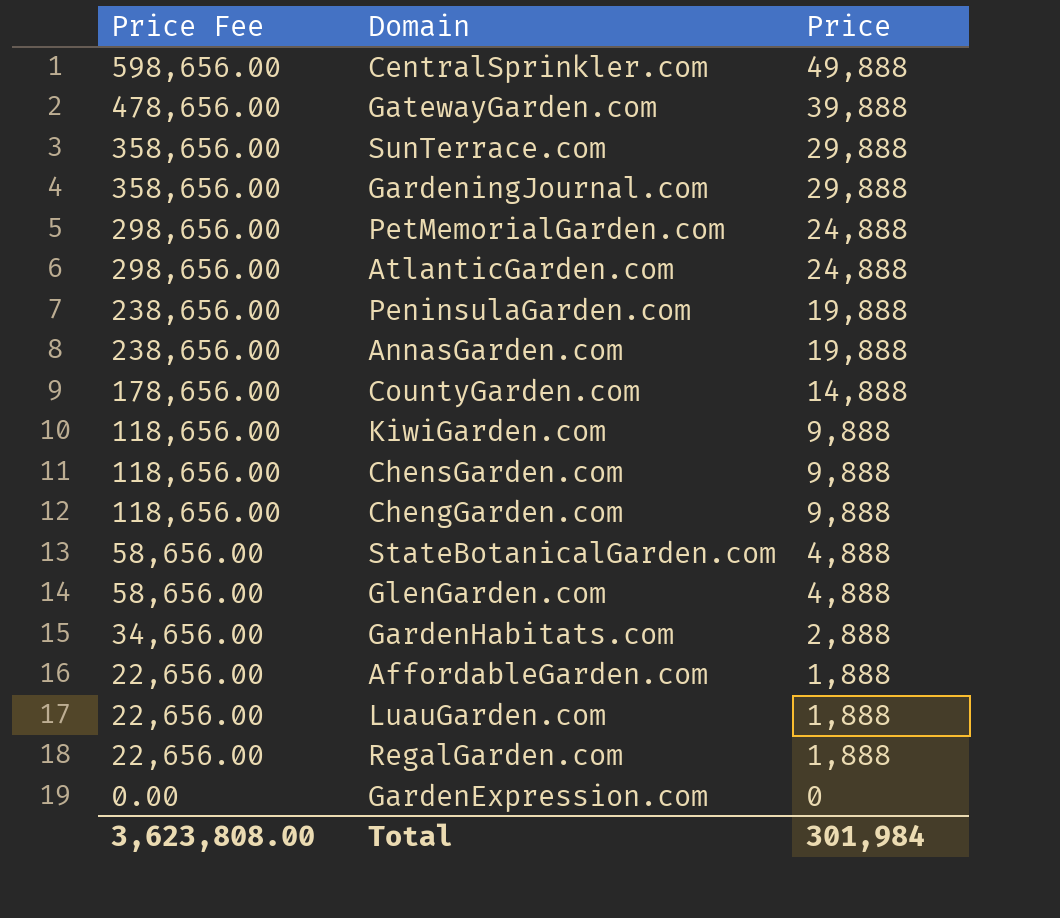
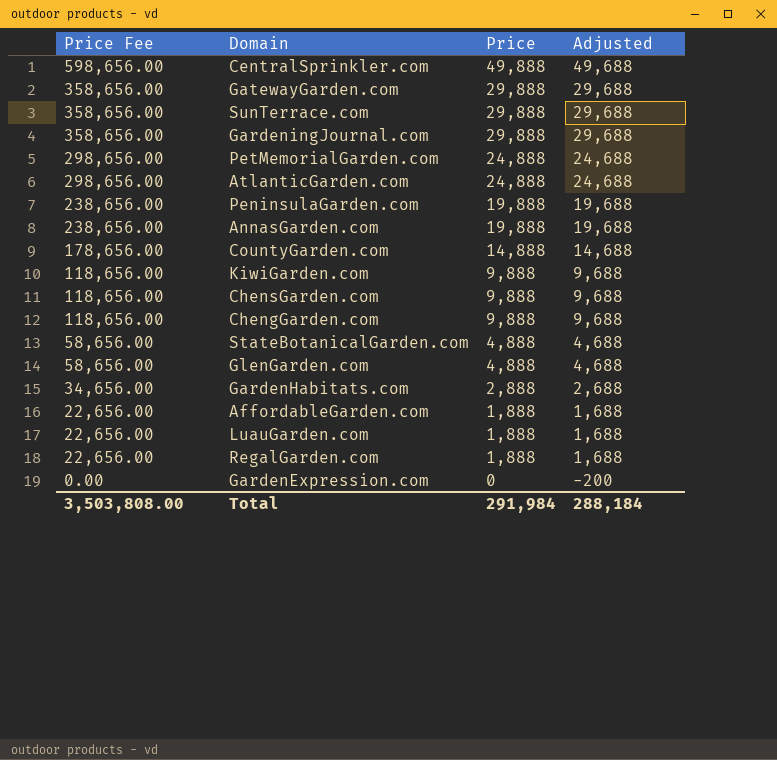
column Adjusted | formula: none -> [Price] - 200
GatewayGarden.com | Price Fee: 478,656.00 -> 358,656.00
GatewayGarden.com | Price: 39,888 -> 29,888
Total | Price Fee: 3,623,808.00 -> 3,503,808.00
Total | Price: 301,984 -> 291,984

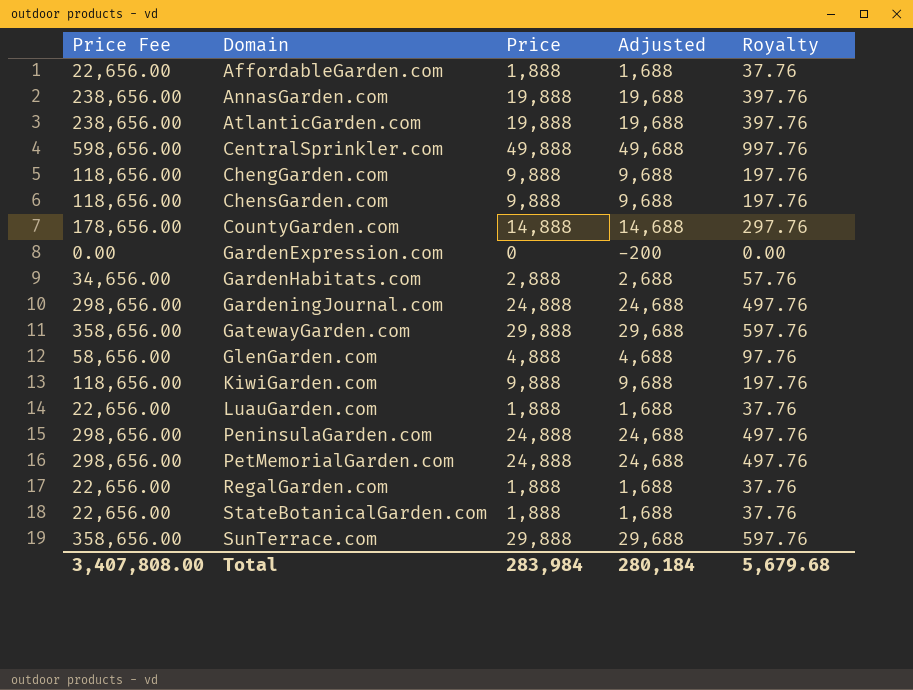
row order: Price Fee descending -> Domain ascending
column Royalty | formula: none -> [Price] * 0.02
AtlanticGarden.com | Price Fee: 298,656.00 -> 238,656.00
AtlanticGarden.com | Price: 24,888 -> 19,888
AtlanticGarden.com | Adjusted: 24,688 -> 19,688
GardeningJournal.com | Price Fee: 358,656.00 -> 298,656.00
GardeningJournal.com | Price: 29,888 -> 24,888
GardeningJournal.com | Adjusted: 29,688 -> 24,688
PeninsulaGarden.com | Price Fee: 238,656.00 -> 298,656.00
PeninsulaGarden.com | Price: 19,888 -> 24,888
PeninsulaGarden.com | Adjusted: 19,688 -> 24,688
StateBotanicalGarden.com | Price Fee: 58,656.00 -> 22,656.00
StateBotanicalGarden.com | Price: 4,888 -> 1,888
StateBotanicalGarden.com | Adjusted: 4,688 -> 1,688
Total | Price Fee: 3,503,808.00 -> 3,407,808.00
Total | Price: 291,984 -> 283,984
Total | Adjusted: 288,184 -> 280,184

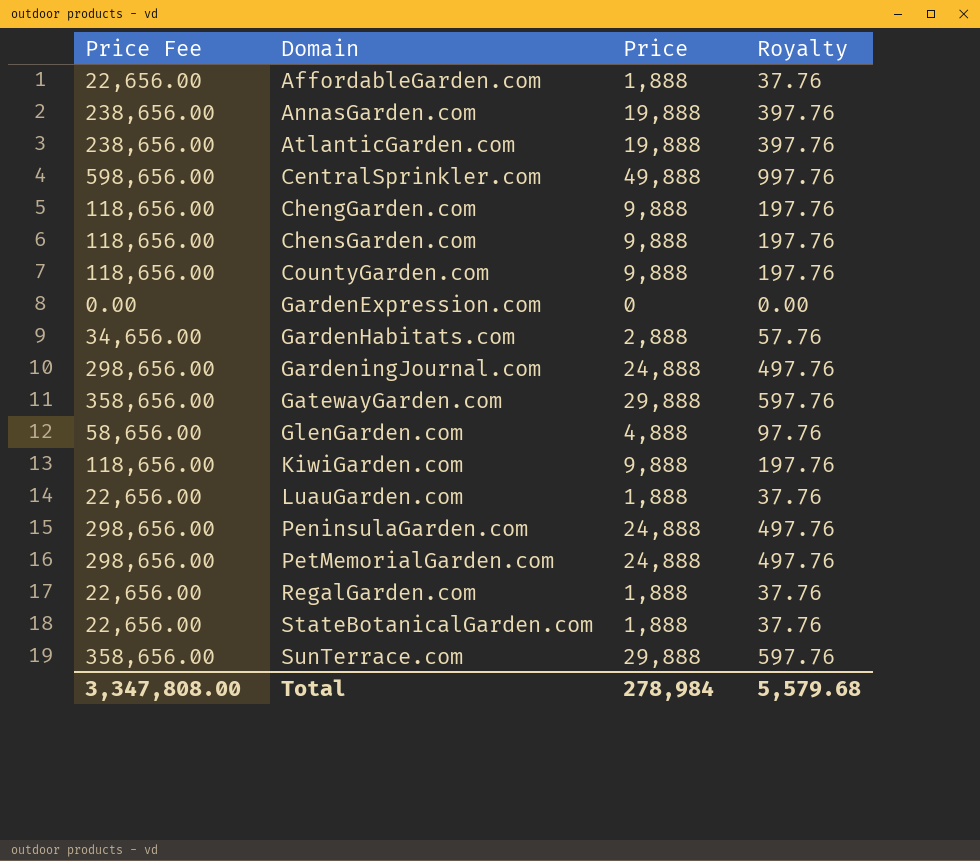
column Adjusted | formula: [Price] - 200 -> none
CountyGarden.com | Price Fee: 178,656.00 -> 118,656.00
CountyGarden.com | Price: 14,888 -> 9,888
CountyGarden.com | Royalty: 297.76 -> 197.76
Total | Price Fee: 3,407,808.00 -> 3,347,808.00
Total | Price: 283,984 -> 278,984
Total | Royalty: 5,679.68 -> 5,579.68

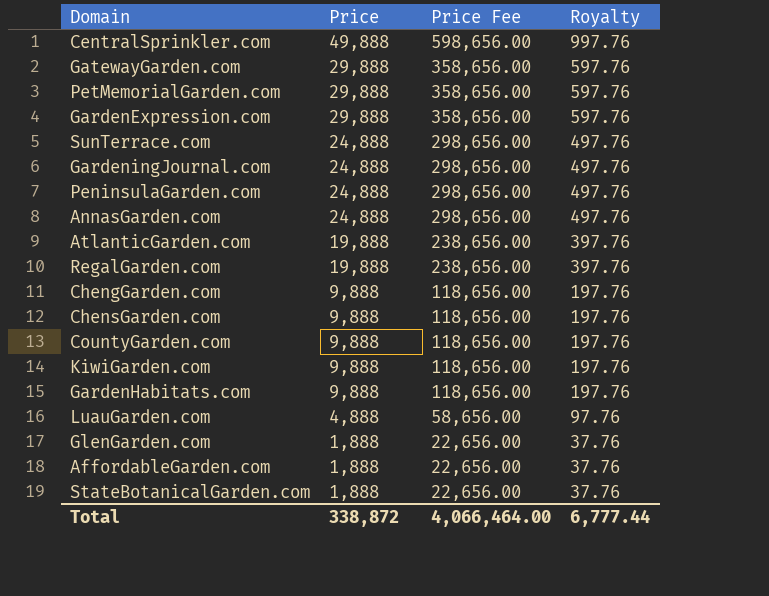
row order: Domain ascending -> Price descending
column Price Fee | position: 1 -> 3
PetMemorialGarden.com | Price: 24,888 -> 29,888
PetMemorialGarden.com | Price Fee: 298,656.00 -> 358,656.00
PetMemorialGarden.com | Royalty: 497.76 -> 597.76
GardenExpression.com | Price: 0 -> 29,888
GardenExpression.com | Price Fee: 0.00 -> 358,656.00
GardenExpression.com | Royalty: 0.00 -> 597.76
SunTerrace.com | Price: 29,888 -> 24,888
SunTerrace.com | Price Fee: 358,656.00 -> 298,656.00
SunTerrace.com | Royalty: 597.76 -> 497.76
AnnasGarden.com | Price: 19,888 -> 24,888
AnnasGarden.com | Price Fee: 238,656.00 -> 298,656.00
AnnasGarden.com | Royalty: 397.76 -> 497.76
RegalGarden.com | Price: 1,888 -> 19,888
RegalGarden.com | Price Fee: 22,656.00 -> 238,656.00
RegalGarden.com | Royalty: 37.76 -> 397.76
GardenHabitats.com | Price: 2,888 -> 9,888
GardenHabitats.com | Price Fee: 34,656.00 -> 118,656.00
GardenHabitats.com | Royalty: 57.76 -> 197.76
LuauGarden.com | Price: 1,888 -> 4,888
LuauGarden.com | Price Fee: 22,656.00 -> 58,656.00
LuauGarden.com | Royalty: 37.76 -> 97.76
GlenGarden.com | Price: 4,888 -> 1,888
GlenGarden.com | Price Fee: 58,656.00 -> 22,656.00
GlenGarden.com | Royalty: 97.76 -> 37.76
Total | Price: 278,984 -> 338,872
Total | Price Fee: 3,347,808.00 -> 4,066,464.00
Total | Royalty: 5,579.68 -> 6,777.44

